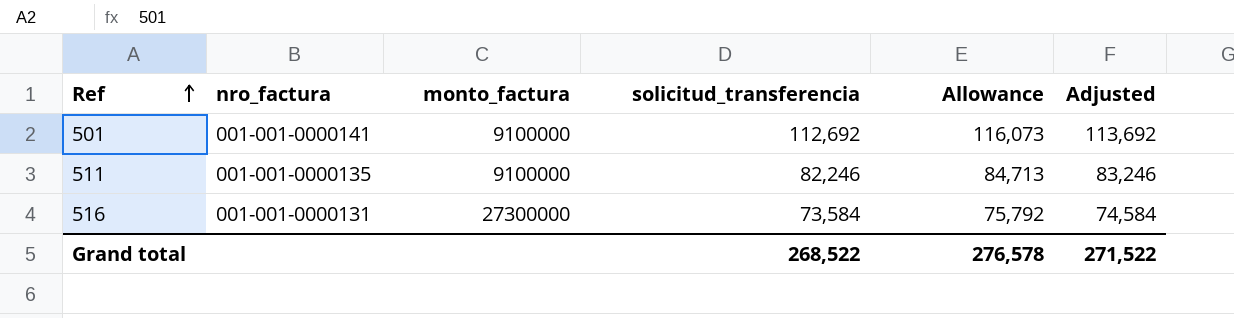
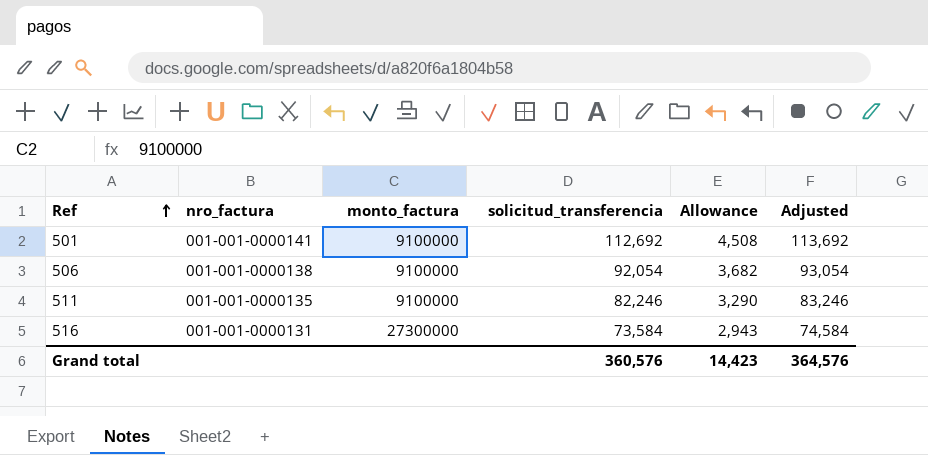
column Allowance | formula: [solicitud_transferencia] * 1.03 -> [solicitud_transferencia] * 0.04
row 506: none -> 001-001-0000138 | 9100000 | 92,054 | 3,682 | 93,054
Grand total | solicitud_transferencia: 268,522 -> 360,576
Grand total | Allowance: 276,578 -> 14,423
Grand total | Adjusted: 271,522 -> 364,576

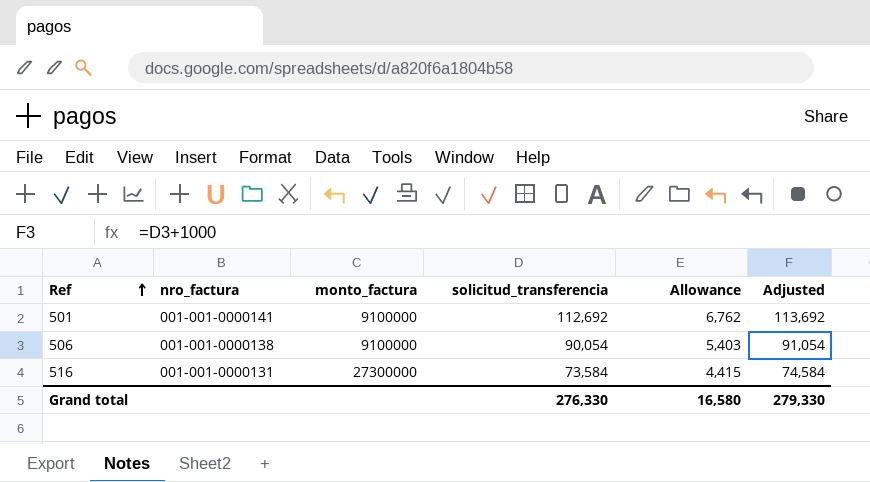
column Allowance | formula: [solicitud_transferencia] * 0.04 -> [solicitud_transferencia] * 0.06
row 511: 001-001-0000135 | 9100000 | 82,246 | 3,290 | 83,246 -> none
506 | solicitud_transferencia: 92,054 -> 90,054
506 | Adjusted: 93,054 -> 91,054
Grand total | solicitud_transferencia: 360,576 -> 276,330
Grand total | Allowance: 14,423 -> 16,580
Grand total | Adjusted: 364,576 -> 279,330

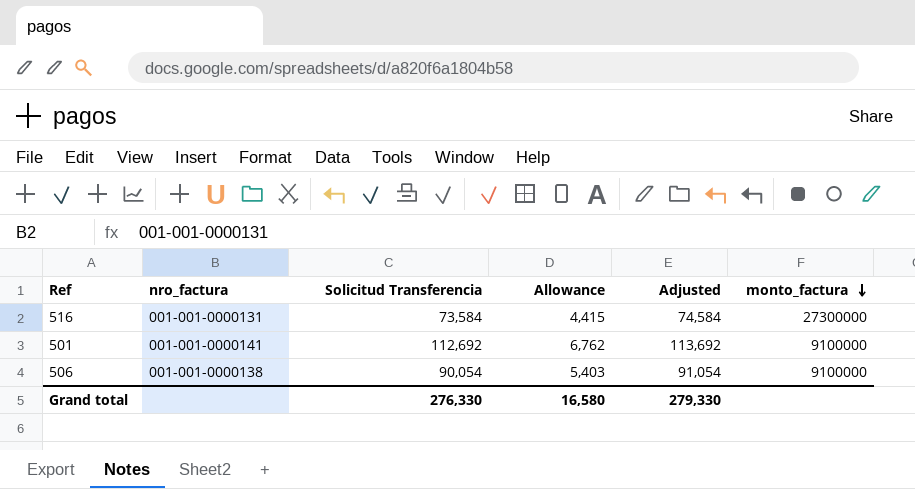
row order: Ref ascending -> monto_factura descending
column name: solicitud_transferencia -> Solicitud Transferencia
column monto_factura | position: 3 -> 6

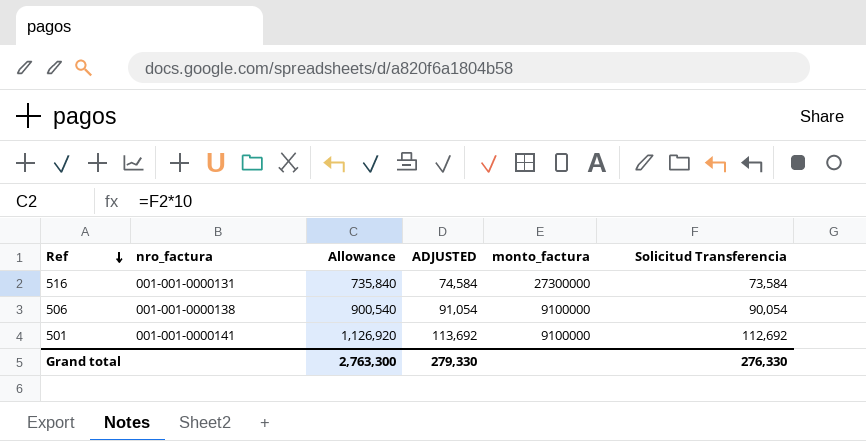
row order: monto_factura descending -> Ref descending
column Allowance | formula: [Solicitud Transferencia] * 0.06 -> [Solicitud Transferencia] * 10
column name: Adjusted -> ADJUSTED
column Solicitud Transferencia | position: 3 -> 6
Grand total | Allowance: 16,580 -> 2,763,300

